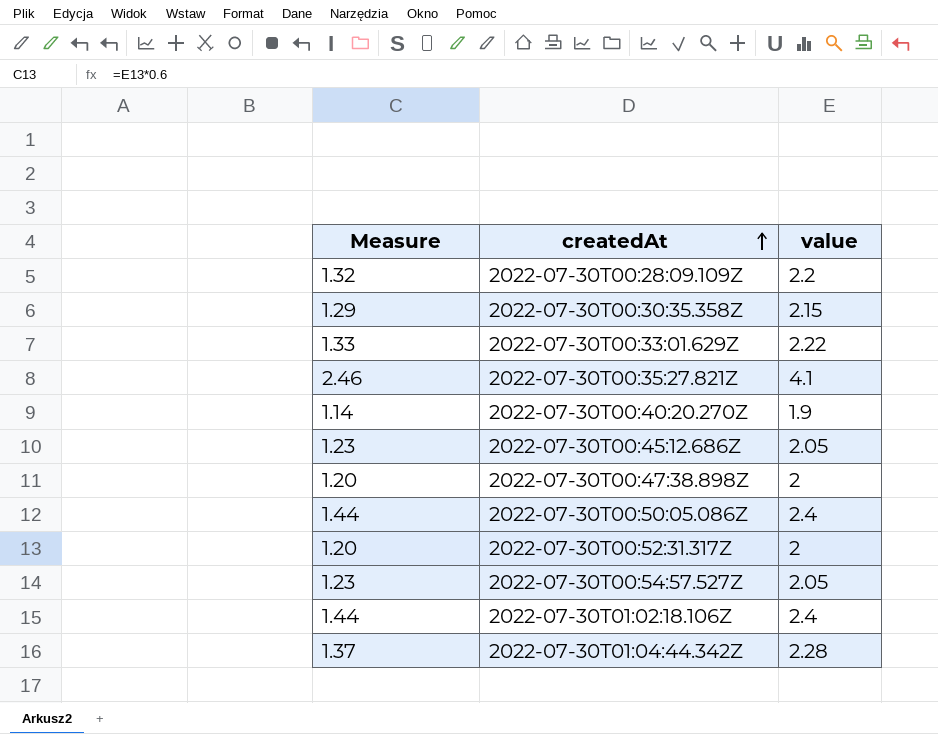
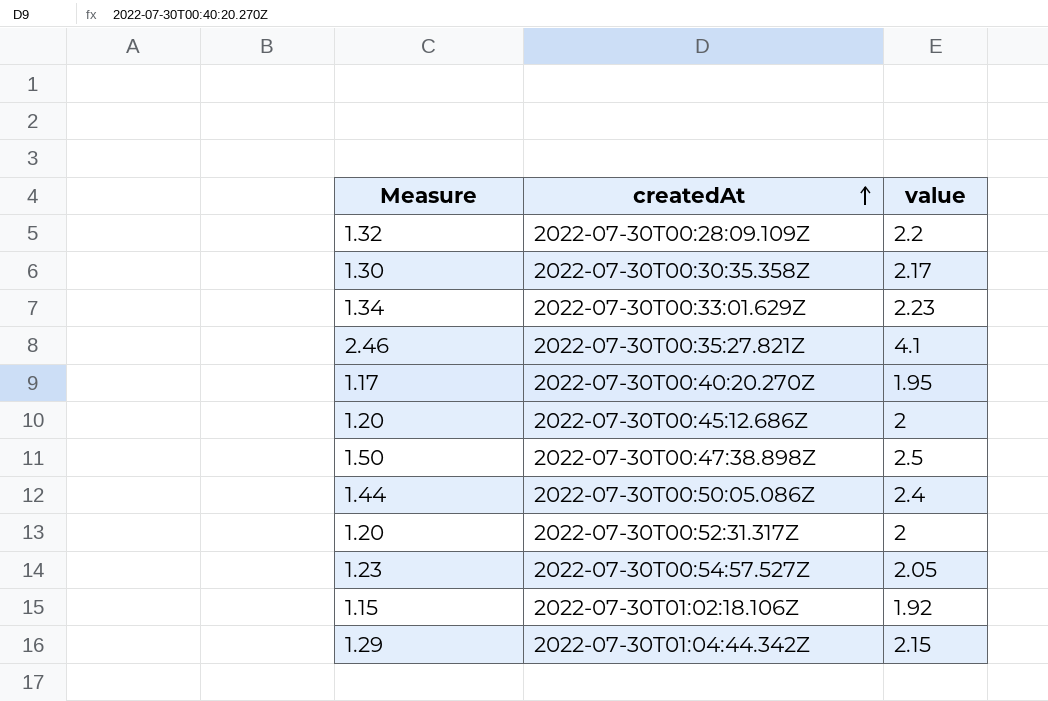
2022-07-30T00:30:35.358Z | Measure: 1.29 -> 1.30
2022-07-30T00:30:35.358Z | value: 2.15 -> 2.17
2022-07-30T00:33:01.629Z | Measure: 1.33 -> 1.34
2022-07-30T00:33:01.629Z | value: 2.22 -> 2.23
2022-07-30T00:40:20.270Z | Measure: 1.14 -> 1.17
2022-07-30T00:40:20.270Z | value: 1.9 -> 1.95
2022-07-30T00:45:12.686Z | Measure: 1.23 -> 1.20
2022-07-30T00:45:12.686Z | value: 2.05 -> 2
2022-07-30T00:47:38.898Z | Measure: 1.20 -> 1.50
2022-07-30T00:47:38.898Z | value: 2 -> 2.5
2022-07-30T01:02:18.106Z | Measure: 1.44 -> 1.15
2022-07-30T01:02:18.106Z | value: 2.4 -> 1.92
2022-07-30T01:04:44.342Z | Measure: 1.37 -> 1.29
2022-07-30T01:04:44.342Z | value: 2.28 -> 2.15

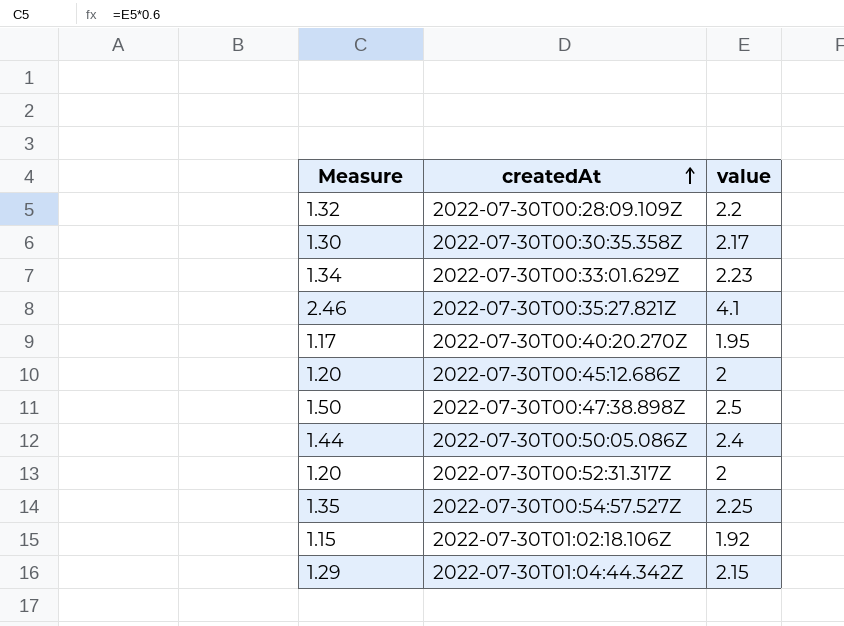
2022-07-30T00:54:57.527Z | Measure: 1.23 -> 1.35
2022-07-30T00:54:57.527Z | value: 2.05 -> 2.25

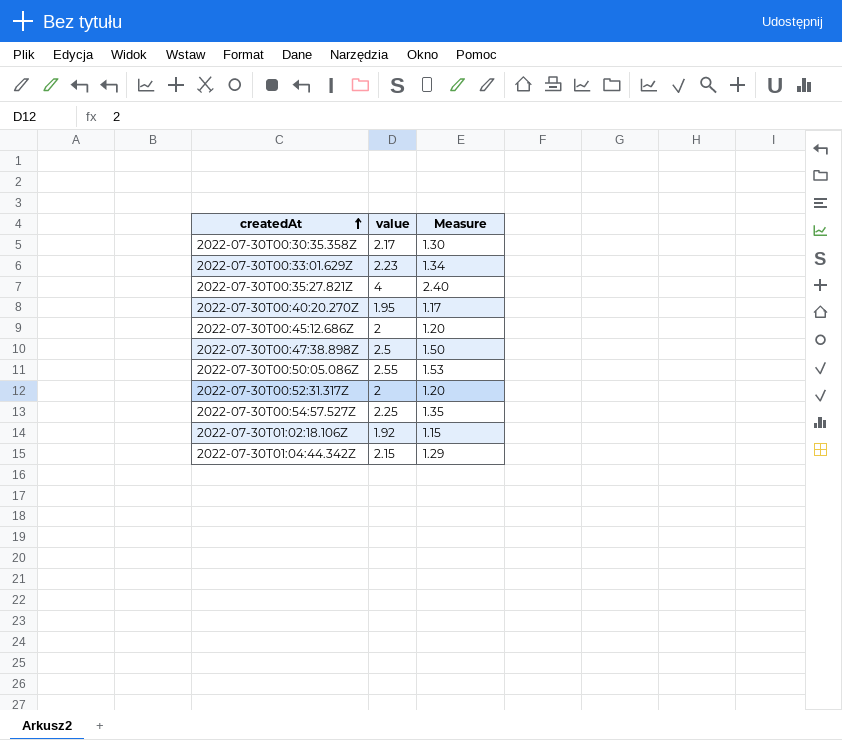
column Measure | position: 1 -> 3
row 2022-07-30T00:28:09.109Z: 1.32 | 2.2 -> none
2022-07-30T00:35:27.821Z | value: 4.1 -> 4
2022-07-30T00:35:27.821Z | Measure: 2.46 -> 2.40
2022-07-30T00:50:05.086Z | value: 2.4 -> 2.55
2022-07-30T00:50:05.086Z | Measure: 1.44 -> 1.53

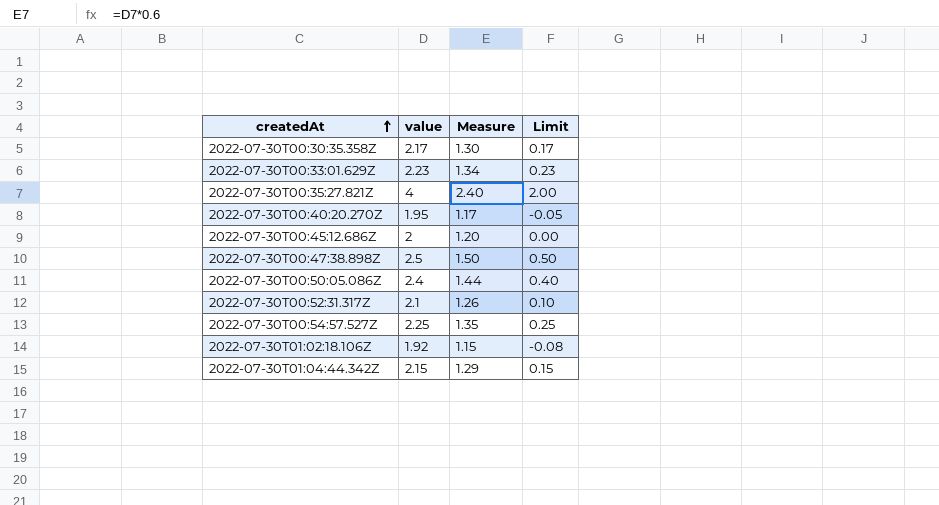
column Limit | formula: none -> [value] - 2
2022-07-30T00:50:05.086Z | value: 2.55 -> 2.4
2022-07-30T00:50:05.086Z | Measure: 1.53 -> 1.44
2022-07-30T00:52:31.317Z | value: 2 -> 2.1
2022-07-30T00:52:31.317Z | Measure: 1.20 -> 1.26

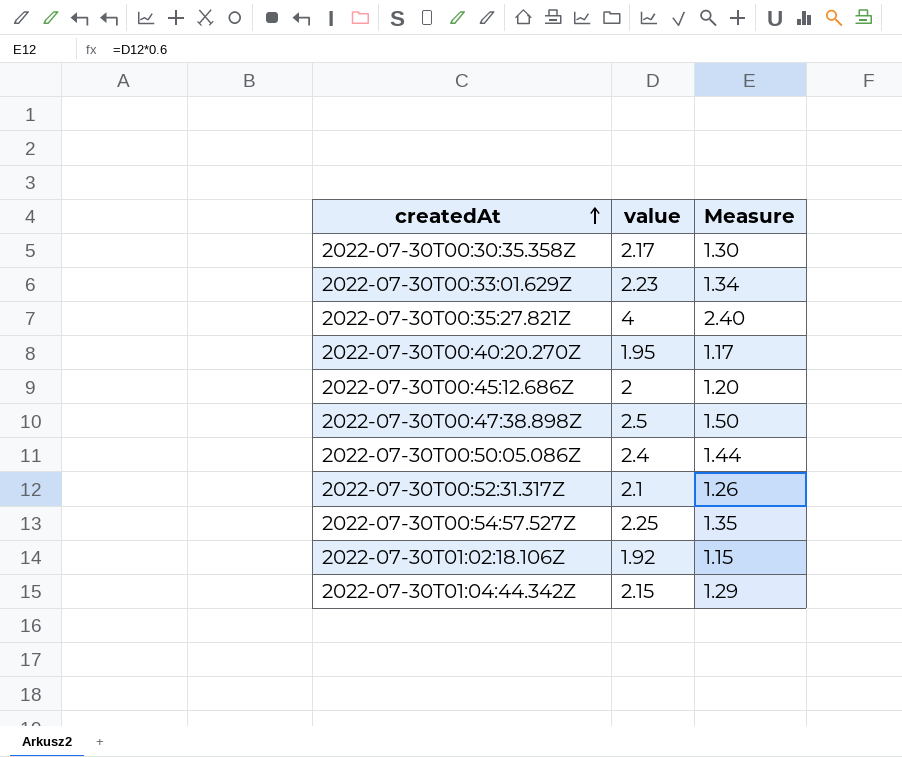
column Limit | formula: [value] - 2 -> none

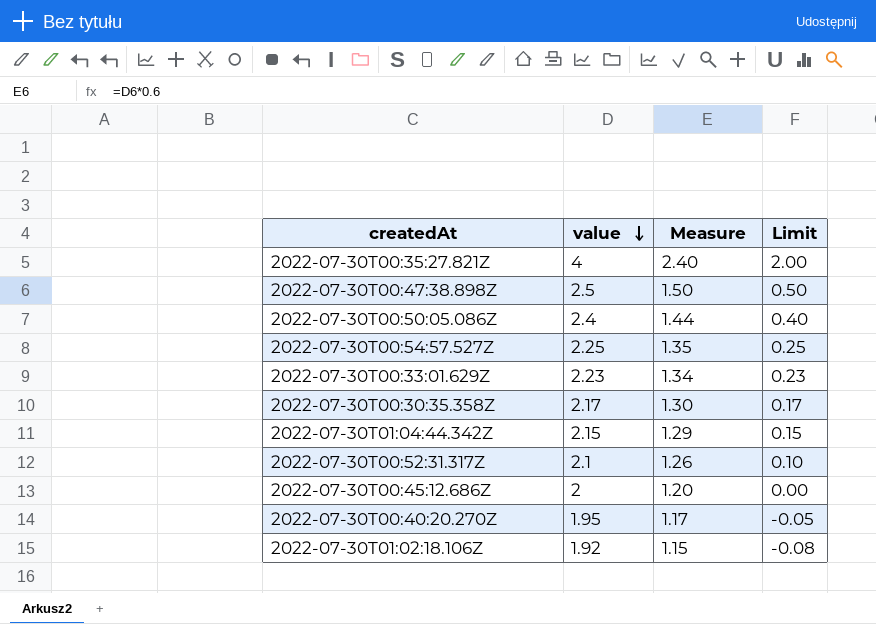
row order: createdAt ascending -> value descending
column Limit | formula: none -> [value] - 2

